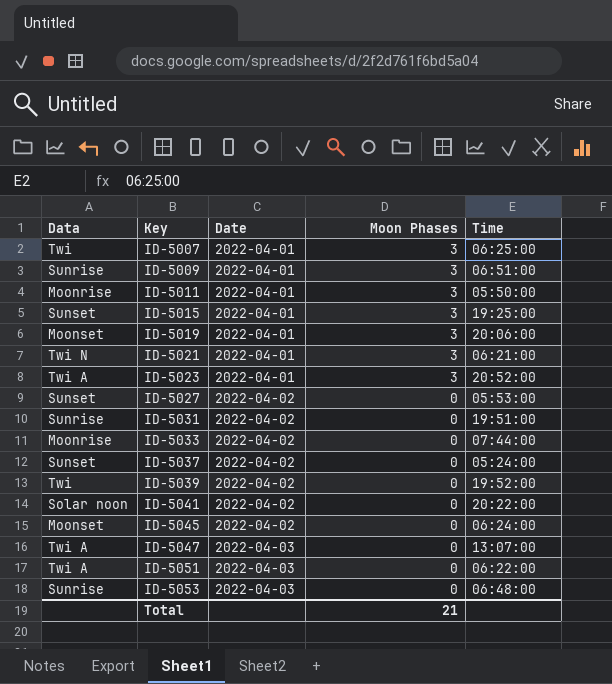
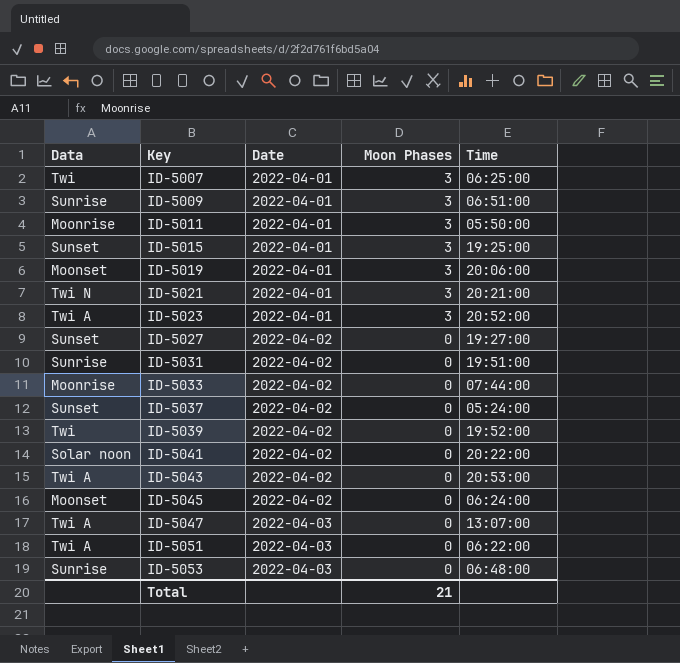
ID-5021 | Time: 06:21:00 -> 20:21:00
ID-5027 | Time: 05:53:00 -> 19:27:00
row ID-5043: none -> Twi A | 2022-04-02 | 0 | 20:53:00

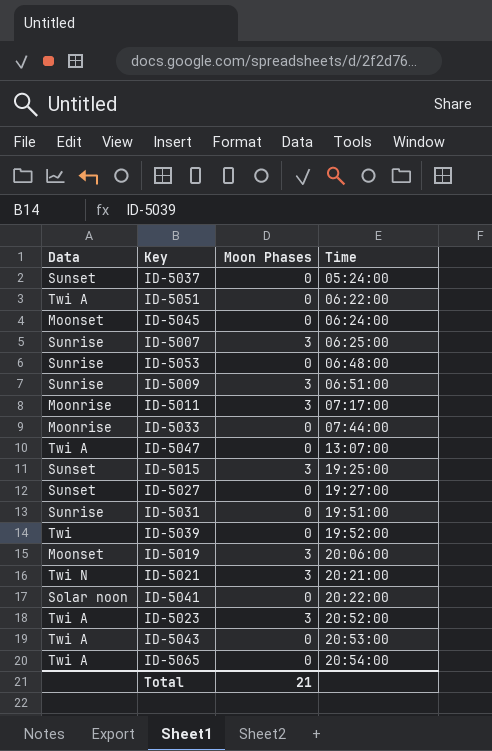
row order: Key ascending -> Time ascending
column Date | position: 3 -> none
ID-5007 | Data: Twi -> Sunrise
ID-5011 | Time: 05:50:00 -> 07:17:00
row ID-5065: none -> Twi A | 0 | 20:54:00

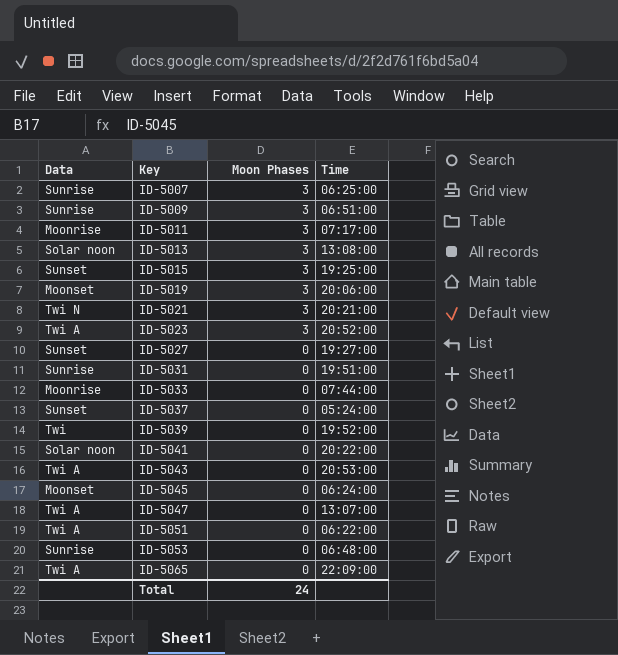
row order: Time ascending -> Key ascending
row ID-5013: none -> Solar noon | 3 | 13:08:00
ID-5065 | Time: 20:54:00 -> 22:09:00
Total | Moon Phases: 21 -> 24

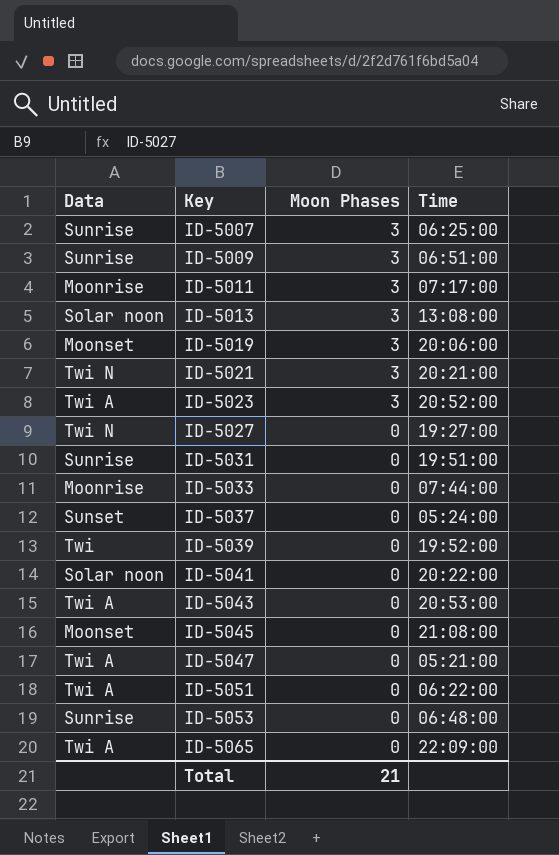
row ID-5015: Sunset | 3 | 19:25:00 -> none
ID-5027 | Data: Sunset -> Twi N
ID-5045 | Time: 06:24:00 -> 21:08:00
ID-5047 | Time: 13:07:00 -> 05:21:00
Total | Moon Phases: 24 -> 21

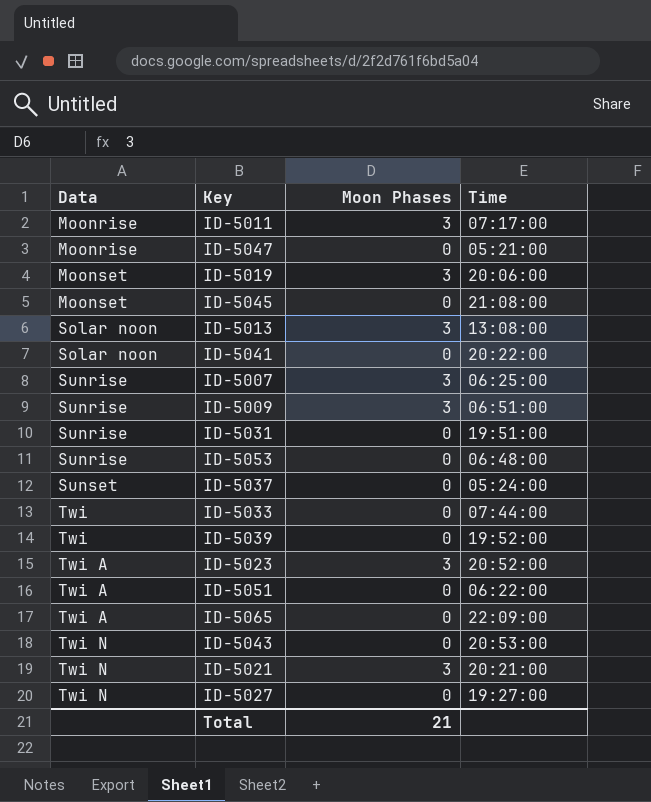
row order: Key ascending -> Data ascending
ID-5047 | Data: Twi A -> Moonrise
ID-5033 | Data: Moonrise -> Twi
ID-5043 | Data: Twi A -> Twi N

